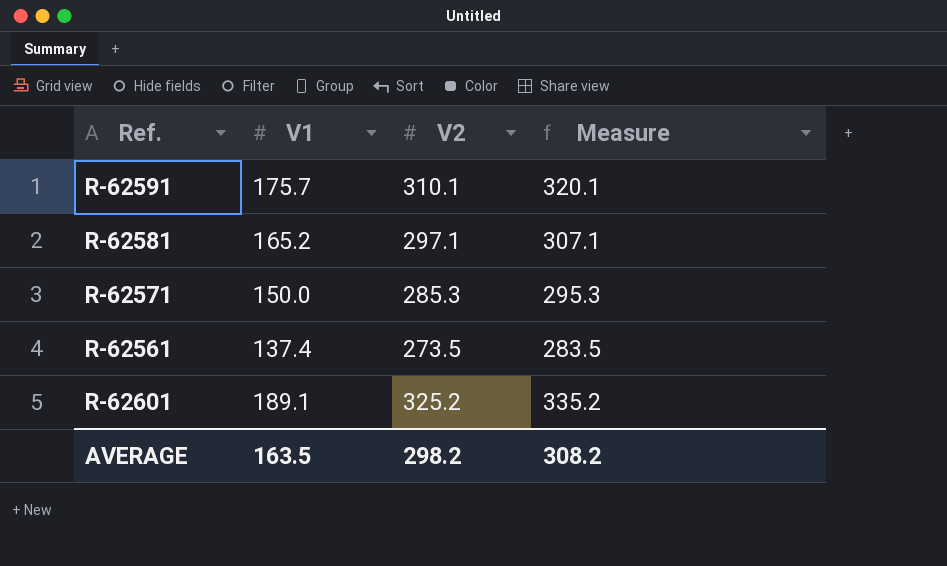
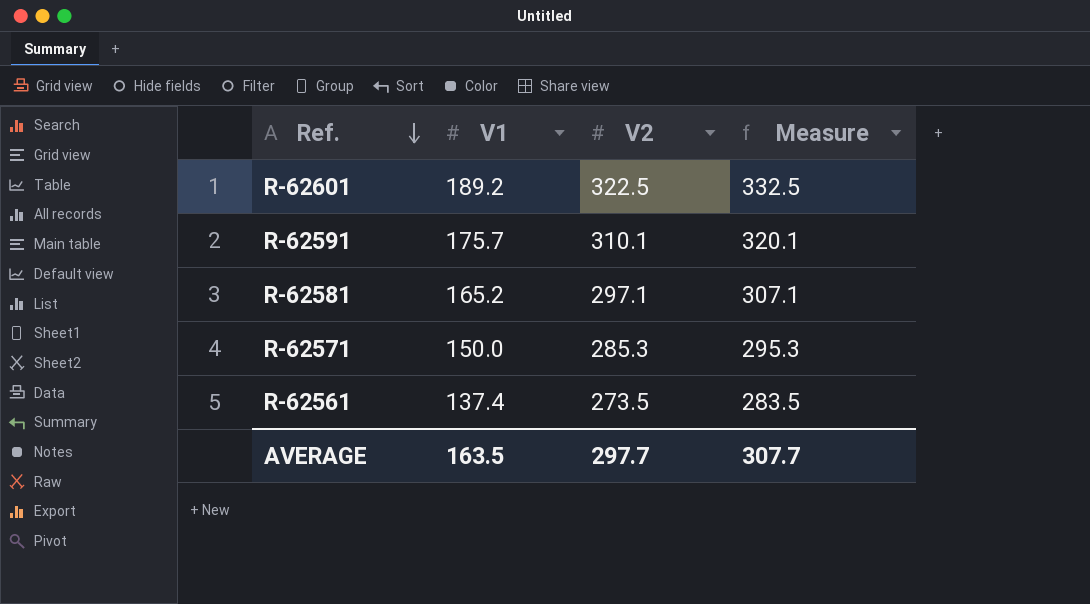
row order: none -> Ref. descending
R-62601 | V1: 189.1 -> 189.2
R-62601 | V2: 325.2 -> 322.5
R-62601 | Measure: 335.2 -> 332.5
AVERAGE | V2: 298.2 -> 297.7
AVERAGE | Measure: 308.2 -> 307.7

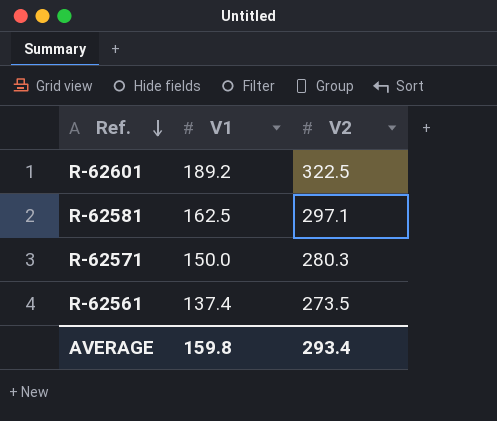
column Measure | formula: [V2] + 10 -> none
row R-62591: 175.7 | 310.1 | 320.1 -> none
R-62581 | V1: 165.2 -> 162.5
R-62571 | V2: 285.3 -> 280.3
AVERAGE | V1: 163.5 -> 159.8
AVERAGE | V2: 297.7 -> 293.4

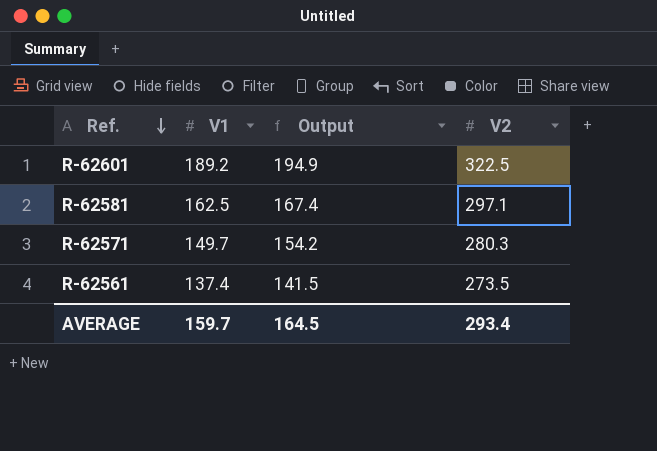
column Output | formula: none -> [V1] * 1.03
R-62571 | V1: 150.0 -> 149.7
AVERAGE | V1: 159.8 -> 159.7

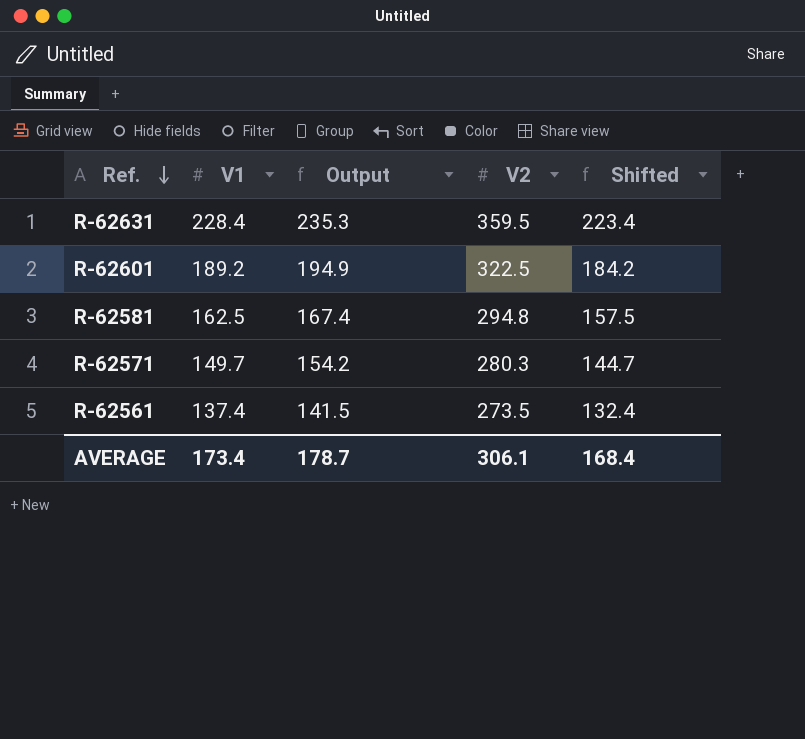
column Shifted | formula: none -> [V1] - 5
row R-62631: none -> 228.4 | 235.3 | 359.5 | 223.4
R-62581 | V2: 297.1 -> 294.8
AVERAGE | V1: 159.7 -> 173.4
AVERAGE | Output: 164.5 -> 178.7
AVERAGE | V2: 293.4 -> 306.1

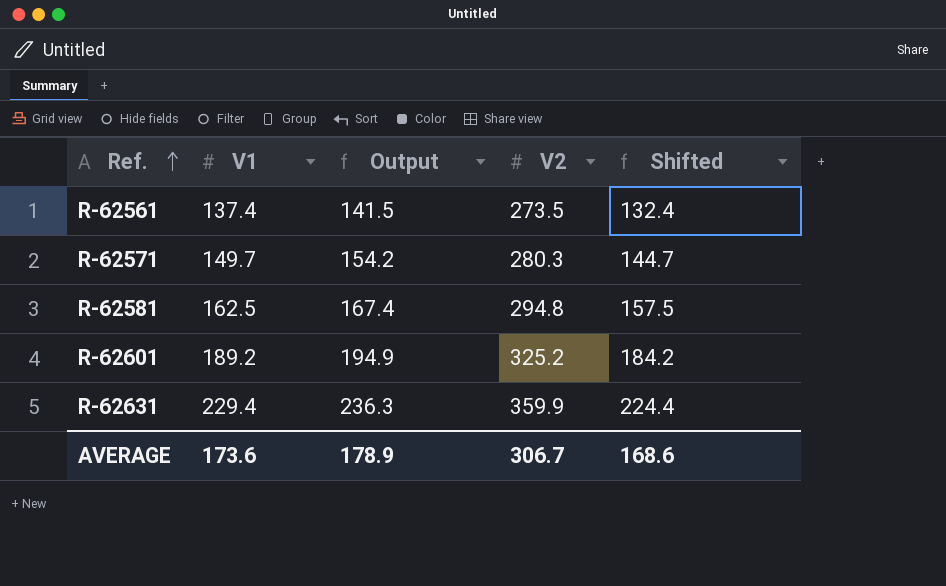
row order: Ref. descending -> Ref. ascending
R-62601 | V2: 322.5 -> 325.2
R-62631 | V1: 228.4 -> 229.4
R-62631 | Output: 235.3 -> 236.3
R-62631 | V2: 359.5 -> 359.9
R-62631 | Shifted: 223.4 -> 224.4
AVERAGE | V1: 173.4 -> 173.6
AVERAGE | Output: 178.7 -> 178.9
AVERAGE | V2: 306.1 -> 306.7
AVERAGE | Shifted: 168.4 -> 168.6

